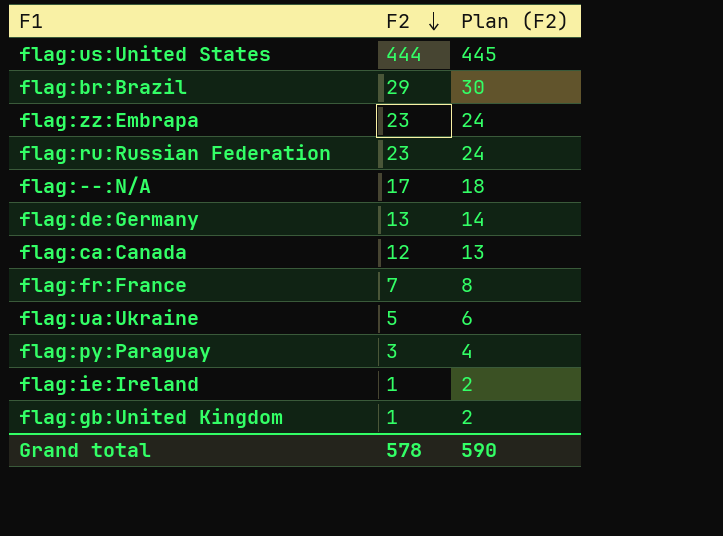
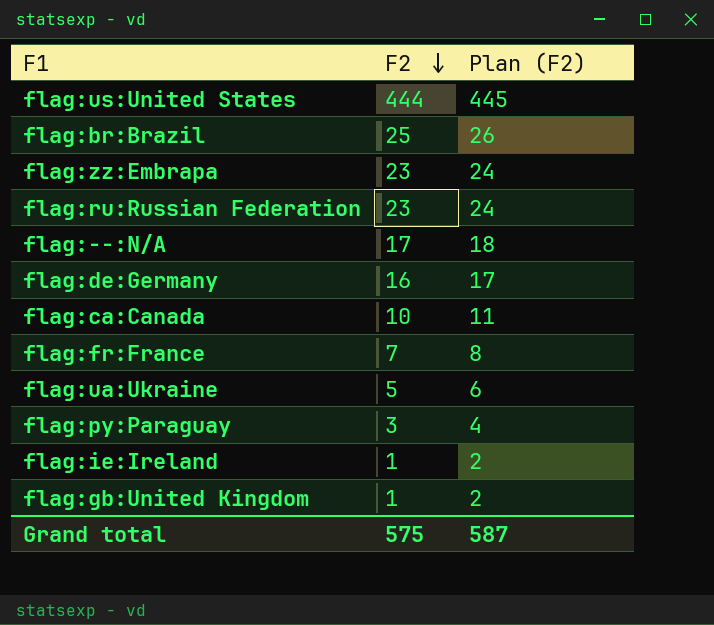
flag:br:Brazil | F2: 29 -> 25
flag:br:Brazil | Plan (F2): 30 -> 26
flag:de:Germany | F2: 13 -> 16
flag:de:Germany | Plan (F2): 14 -> 17
flag:ca:Canada | F2: 12 -> 10
flag:ca:Canada | Plan (F2): 13 -> 11
Grand total | F2: 578 -> 575
Grand total | Plan (F2): 590 -> 587

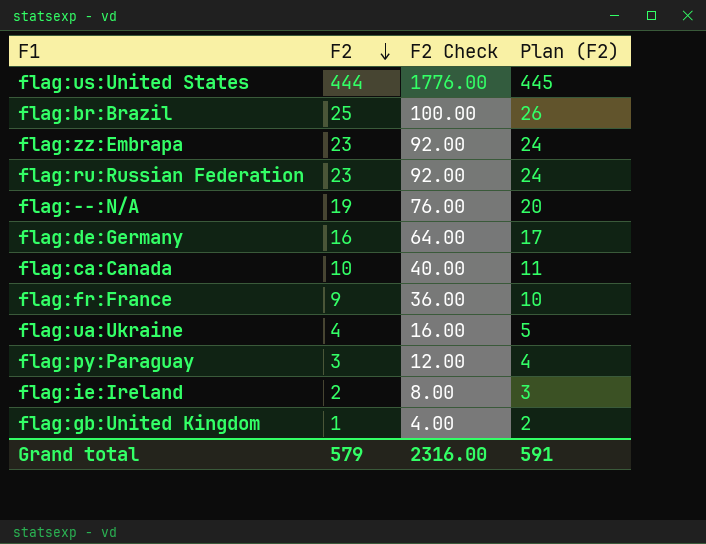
column F2 Check | formula: none -> [F2] * 4
flag:--:N/A | F2: 17 -> 19
flag:--:N/A | Plan (F2): 18 -> 20
flag:fr:France | F2: 7 -> 9
flag:fr:France | Plan (F2): 8 -> 10
flag:ua:Ukraine | F2: 5 -> 4
flag:ua:Ukraine | Plan (F2): 6 -> 5
flag:ie:Ireland | F2: 1 -> 2
flag:ie:Ireland | Plan (F2): 2 -> 3
Grand total | F2: 575 -> 579
Grand total | Plan (F2): 587 -> 591

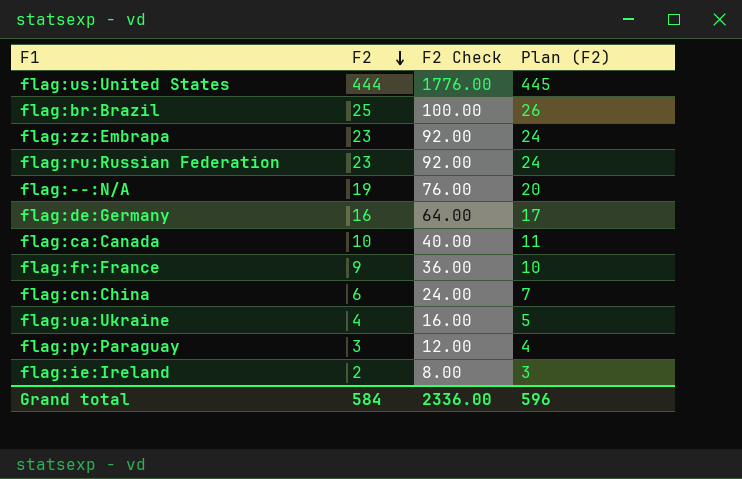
row flag:gb:United Kingdom: 1 | 4.00 | 2 -> none
row flag:cn:China: none -> 6 | 24.00 | 7
Grand total | F2: 579 -> 584
Grand total | F2 Check: 2316.00 -> 2336.00
Grand total | Plan (F2): 591 -> 596

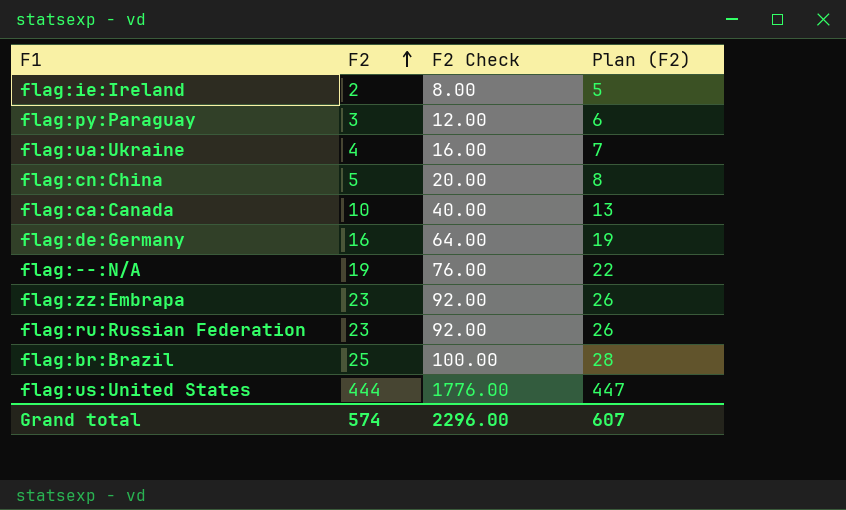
row order: F2 descending -> F2 ascending
column Plan (F2) | formula: [F2] + 1 -> [F2] + 3
row flag:fr:France: 9 | 36.00 | 10 -> none
flag:cn:China | F2: 6 -> 5
flag:cn:China | F2 Check: 24.00 -> 20.00
Grand total | F2: 584 -> 574
Grand total | F2 Check: 2336.00 -> 2296.00
Grand total | Plan (F2): 596 -> 607

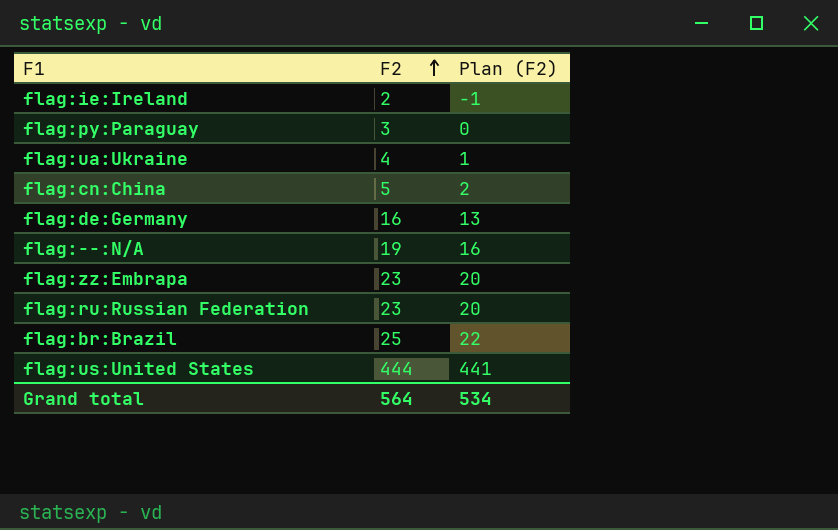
column F2 Check | formula: [F2] * 4 -> none
column Plan (F2) | formula: [F2] + 3 -> [F2] - 3
row flag:ca:Canada: 10 | 40.00 | 13 -> none
Grand total | F2: 574 -> 564
Grand total | Plan (F2): 607 -> 534

